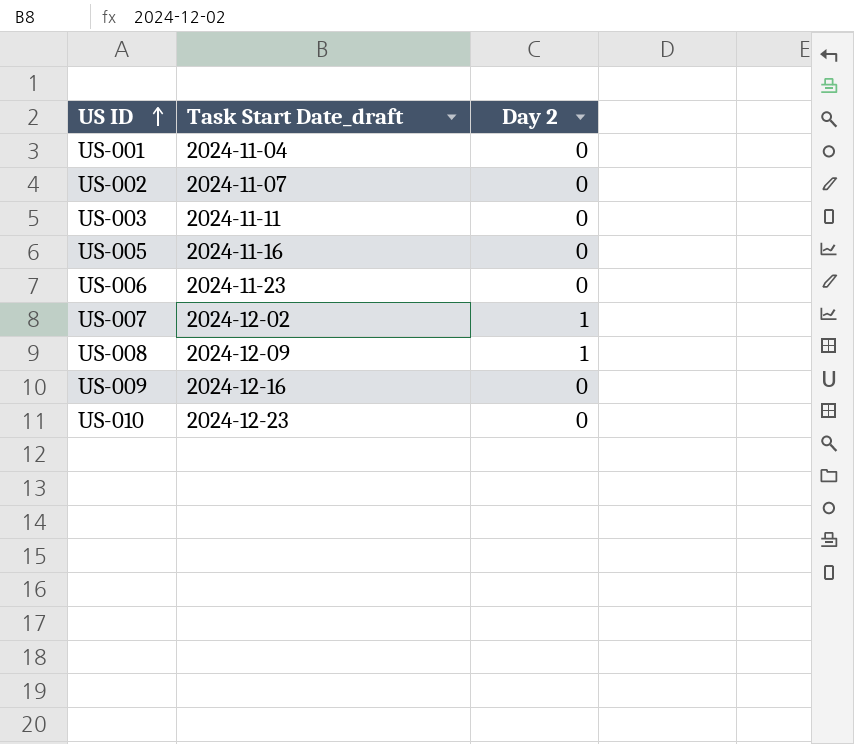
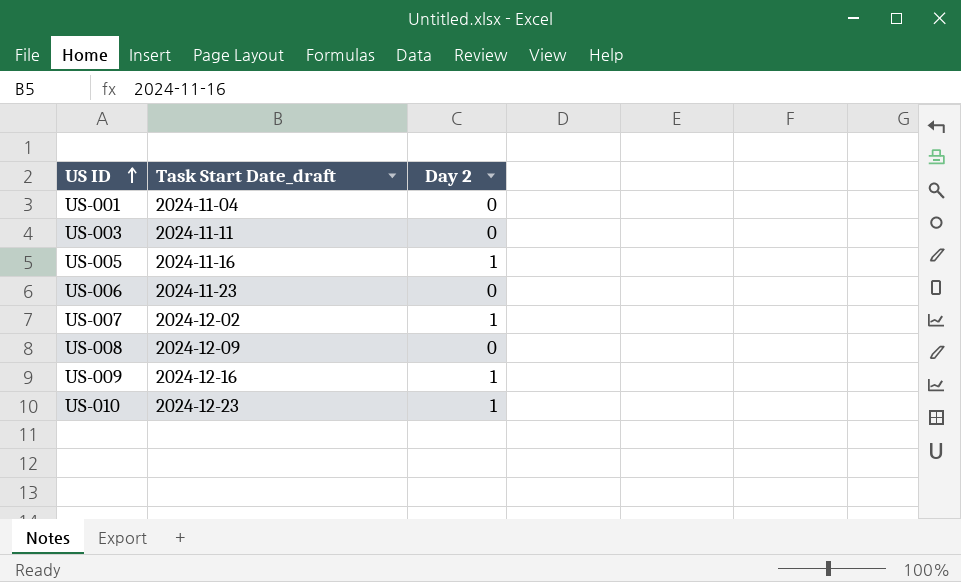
row US-002: 2024-11-07 | 0 -> none
US-005 | Day 2: 0 -> 1
US-008 | Day 2: 1 -> 0
US-009 | Day 2: 0 -> 1
US-010 | Day 2: 0 -> 1

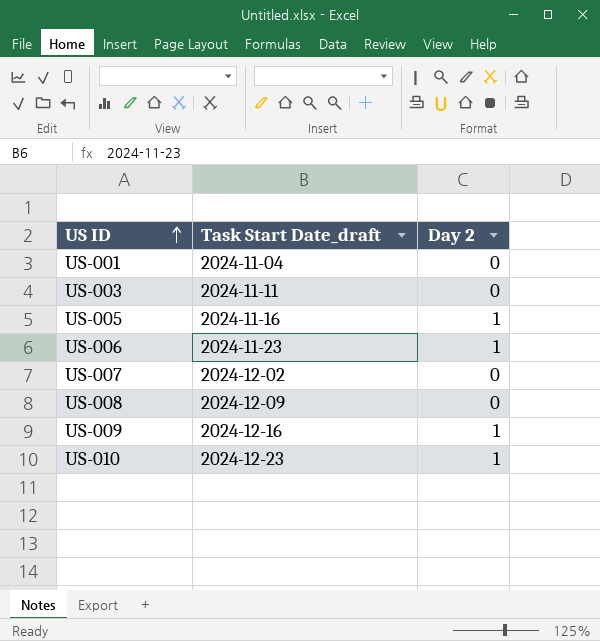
US-006 | Day 2: 0 -> 1
US-007 | Day 2: 1 -> 0

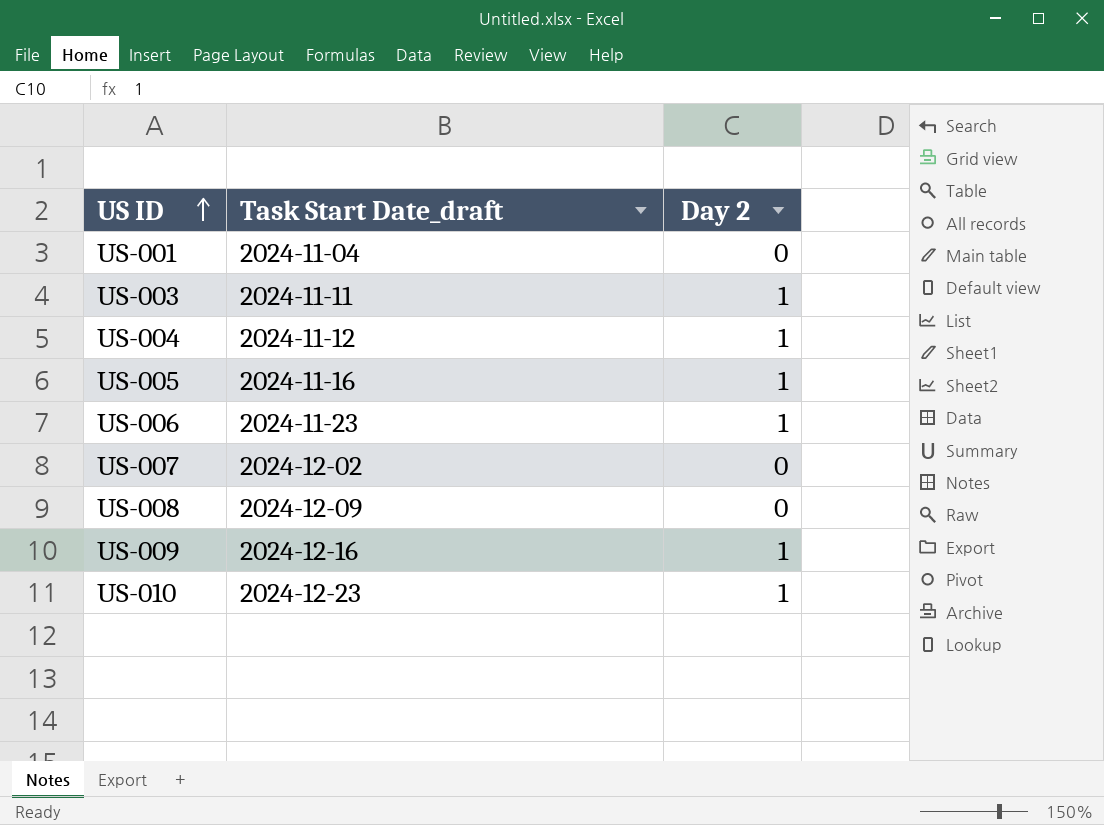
US-003 | Day 2: 0 -> 1
row US-004: none -> 2024-11-12 | 1

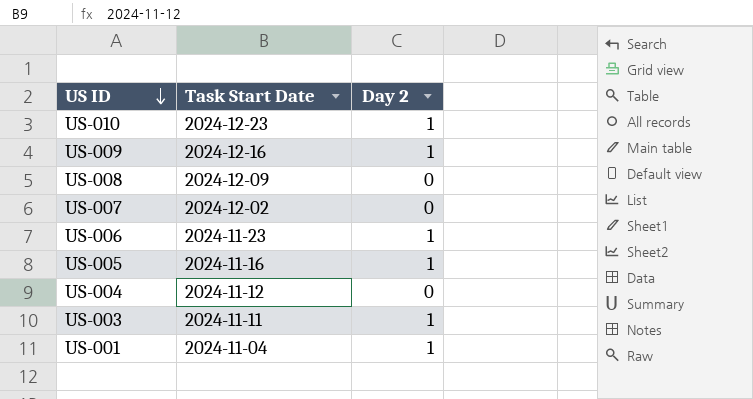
row order: US ID ascending -> US ID descending
column name: Task Start Date_draft -> Task Start Date
US-004 | Day 2: 1 -> 0
US-001 | Day 2: 0 -> 1

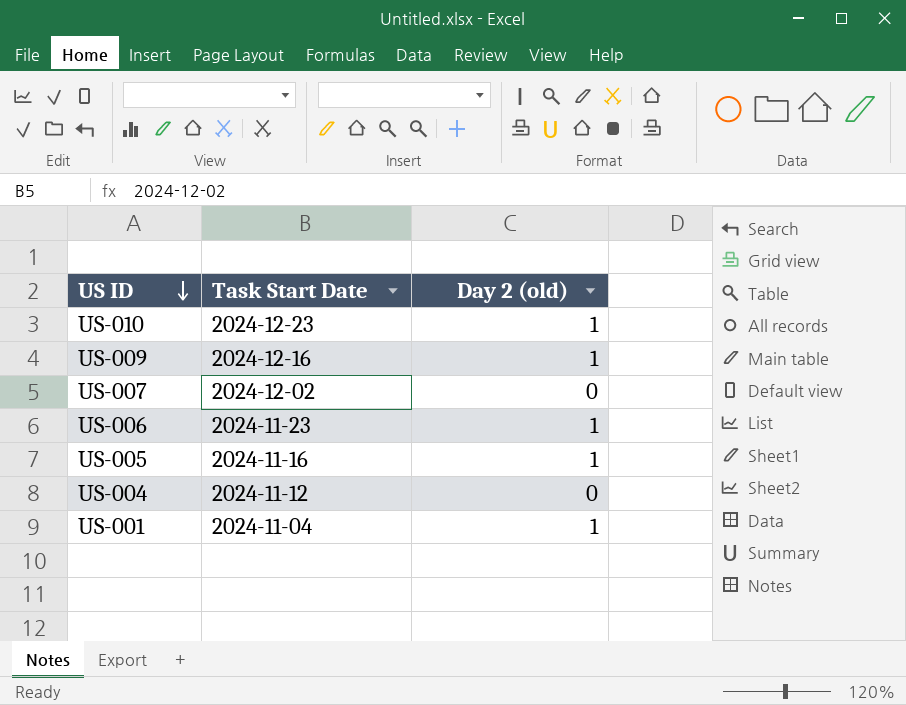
column name: Day 2 -> Day 2 (old)
row US-008: 2024-12-09 | 0 -> none
row US-003: 2024-11-11 | 1 -> none

